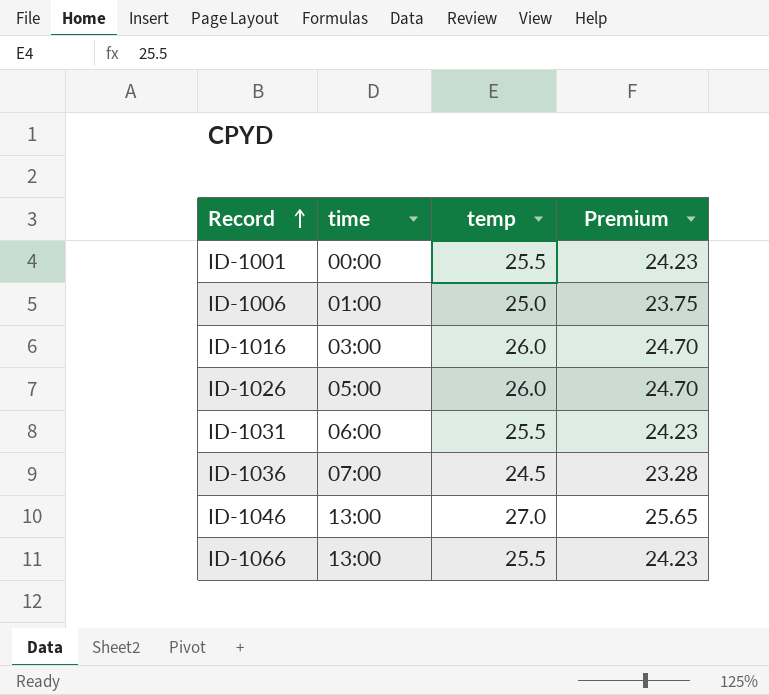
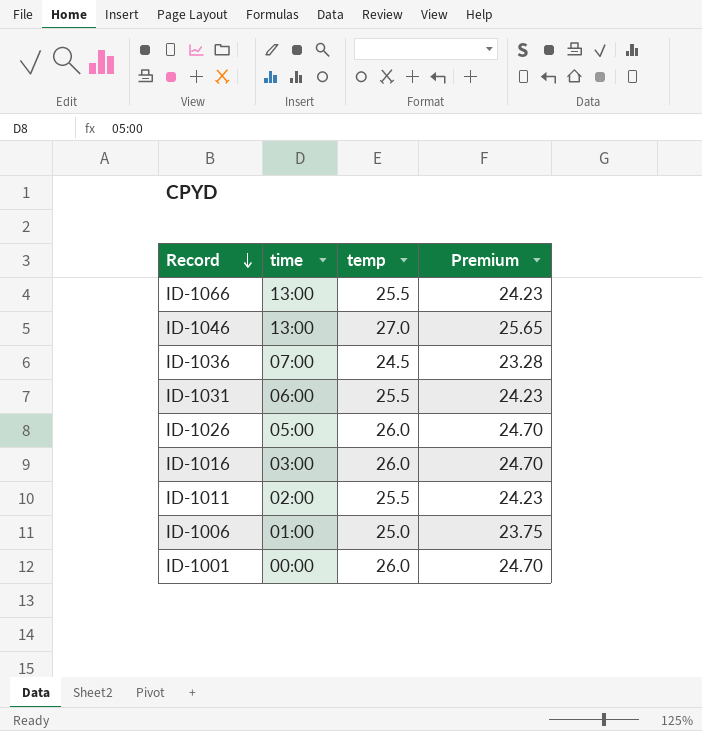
row order: Record ascending -> Record descending
row ID-1011: none -> 02:00 | 25.5 | 24.23
ID-1001 | temp: 25.5 -> 26.0
ID-1001 | Premium: 24.23 -> 24.70

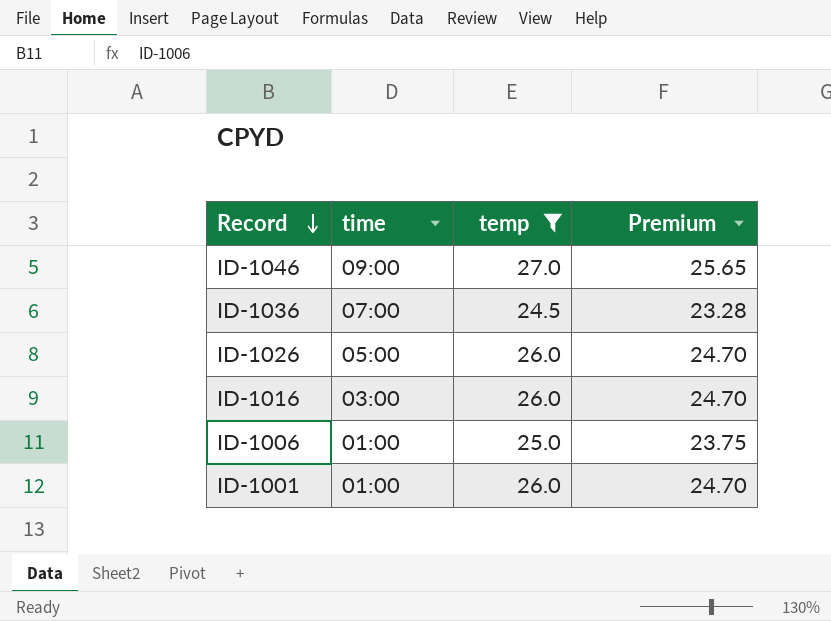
filter: none -> temp != 25.5
ID-1046 | time: 13:00 -> 09:00
ID-1001 | time: 00:00 -> 01:00

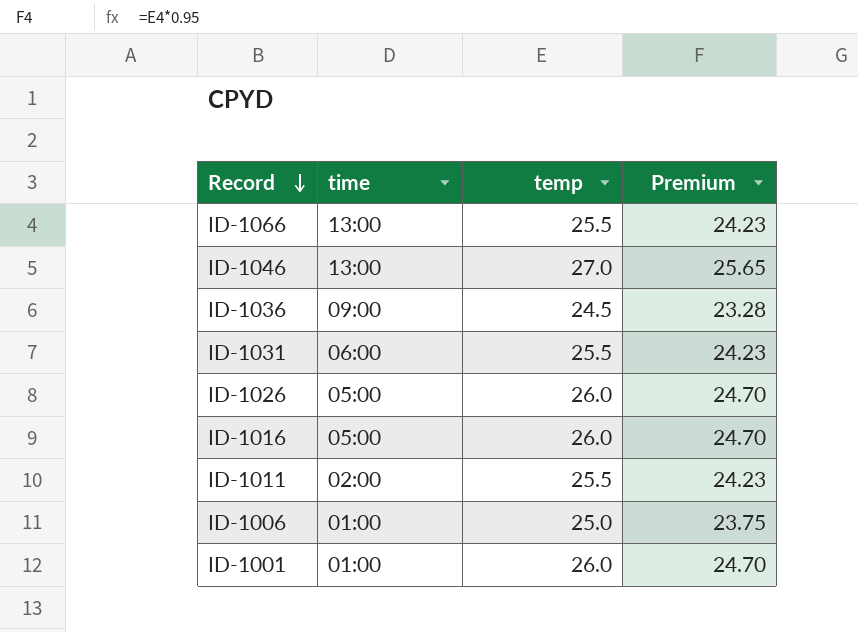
filter: temp != 25.5 -> none
ID-1046 | time: 09:00 -> 13:00
ID-1036 | time: 07:00 -> 09:00
ID-1016 | time: 03:00 -> 05:00

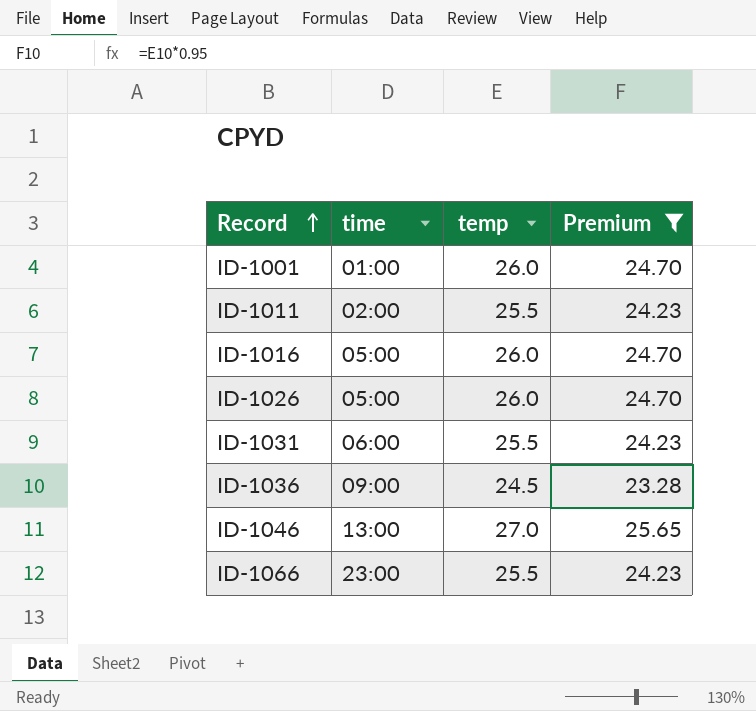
filter: none -> Premium != 23.75
row order: Record descending -> Record ascending
ID-1066 | time: 13:00 -> 23:00

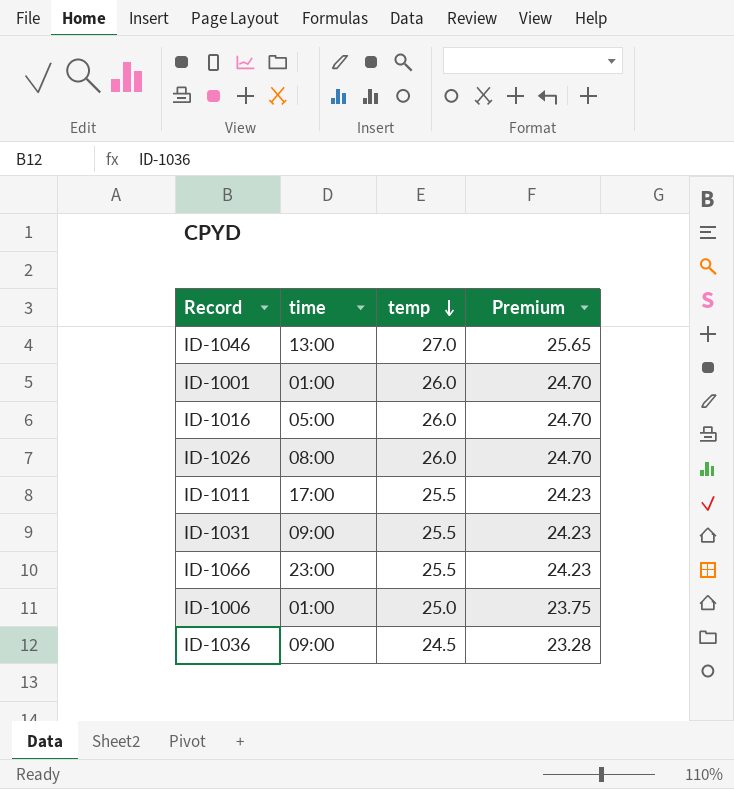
filter: Premium != 23.75 -> none
row order: Record ascending -> temp descending
ID-1026 | time: 05:00 -> 08:00
ID-1011 | time: 02:00 -> 17:00
ID-1031 | time: 06:00 -> 09:00

